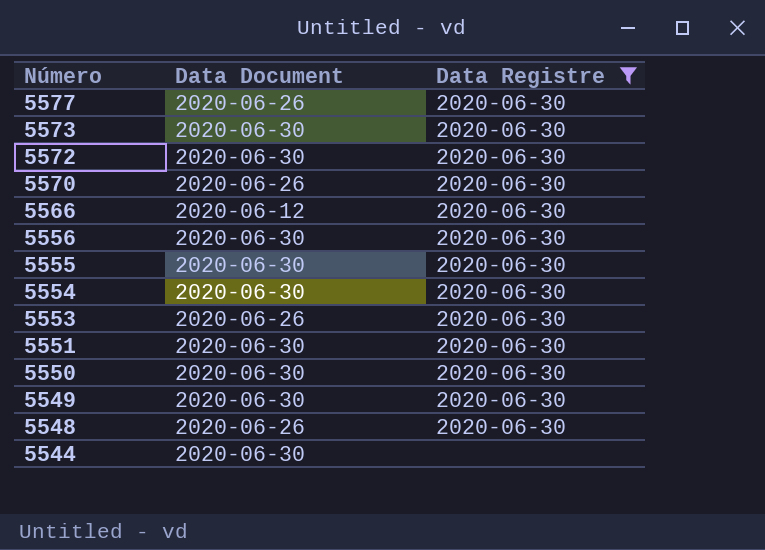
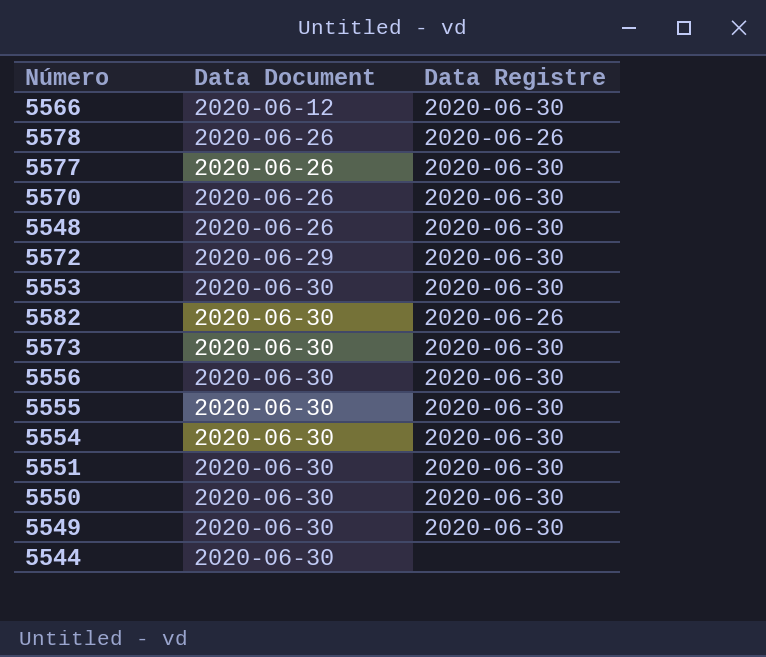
filter: Data Registre != 2020-06-26 -> none
row order: Número descending -> Data Document ascending
5572 | Data Document: 2020-06-30 -> 2020-06-29
5553 | Data Document: 2020-06-26 -> 2020-06-30

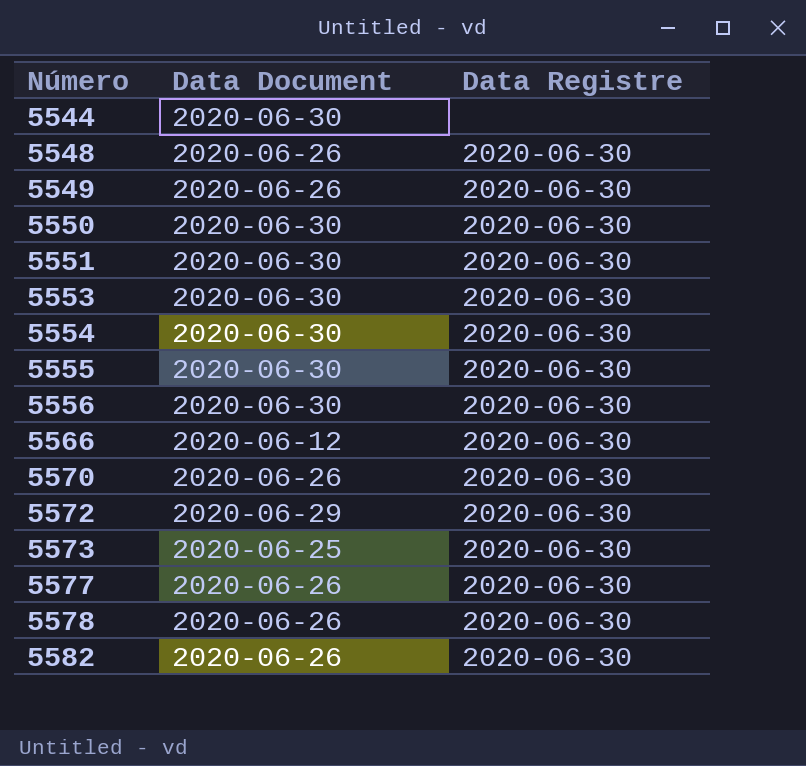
row order: Data Document ascending -> Número ascending
5549 | Data Document: 2020-06-30 -> 2020-06-26
5573 | Data Document: 2020-06-30 -> 2020-06-25
5578 | Data Registre: 2020-06-26 -> 2020-06-30
5582 | Data Document: 2020-06-30 -> 2020-06-26
5582 | Data Registre: 2020-06-26 -> 2020-06-30

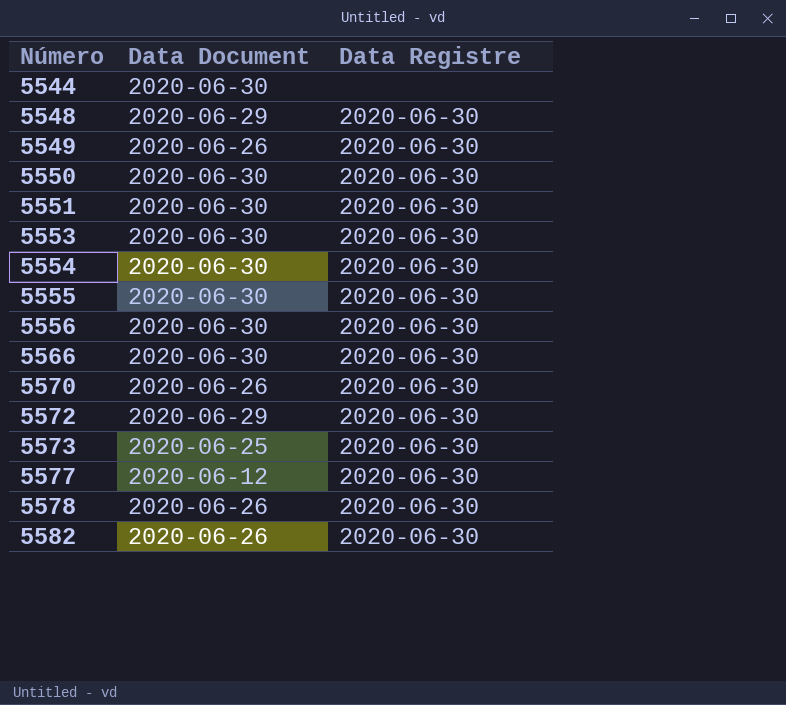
5548 | Data Document: 2020-06-26 -> 2020-06-29
5566 | Data Document: 2020-06-12 -> 2020-06-30
5577 | Data Document: 2020-06-26 -> 2020-06-12

